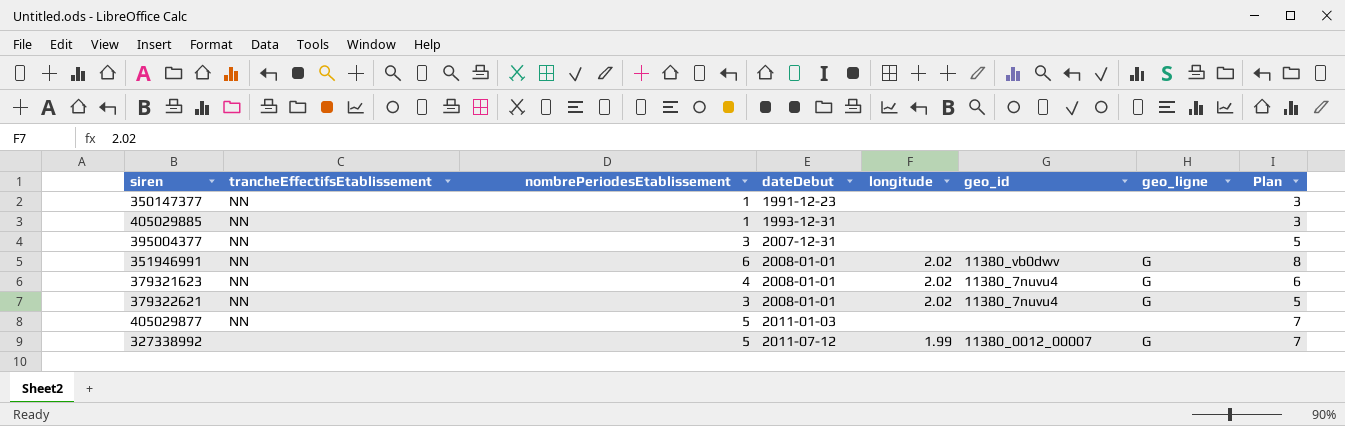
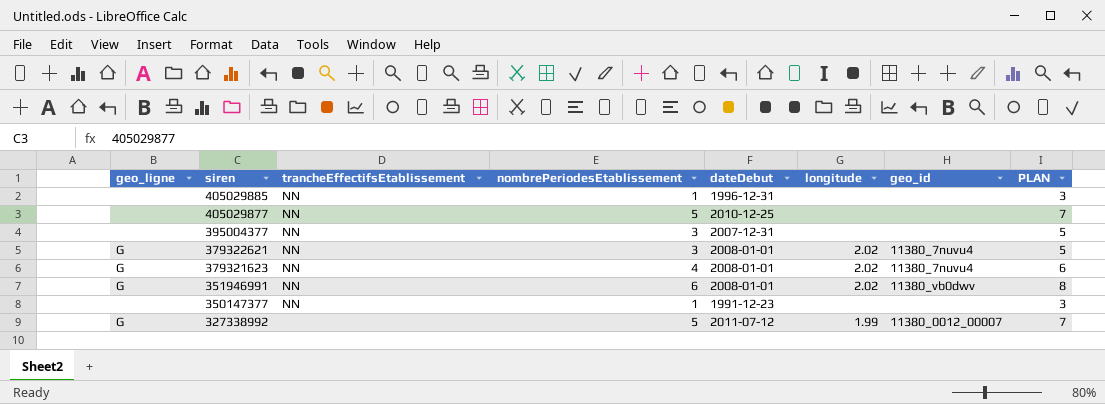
row order: dateDebut ascending -> siren descending
column geo_ligne | position: 7 -> 1
column name: Plan -> PLAN
405029885 | dateDebut: 1993-12-31 -> 1996-12-31
405029877 | dateDebut: 2011-01-03 -> 2010-12-25

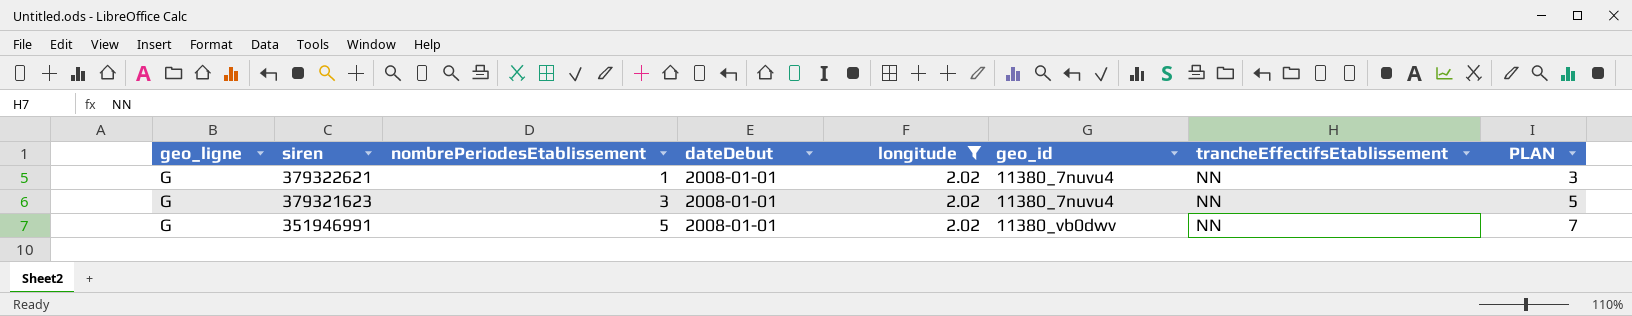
filter: none -> longitude = 2.02
column trancheEffectifsEtablissement | position: 3 -> 7
379322621 | nombrePeriodesEtablissement: 3 -> 1
379322621 | PLAN: 5 -> 3
379321623 | nombrePeriodesEtablissement: 4 -> 3
379321623 | PLAN: 6 -> 5
351946991 | nombrePeriodesEtablissement: 6 -> 5
351946991 | PLAN: 8 -> 7

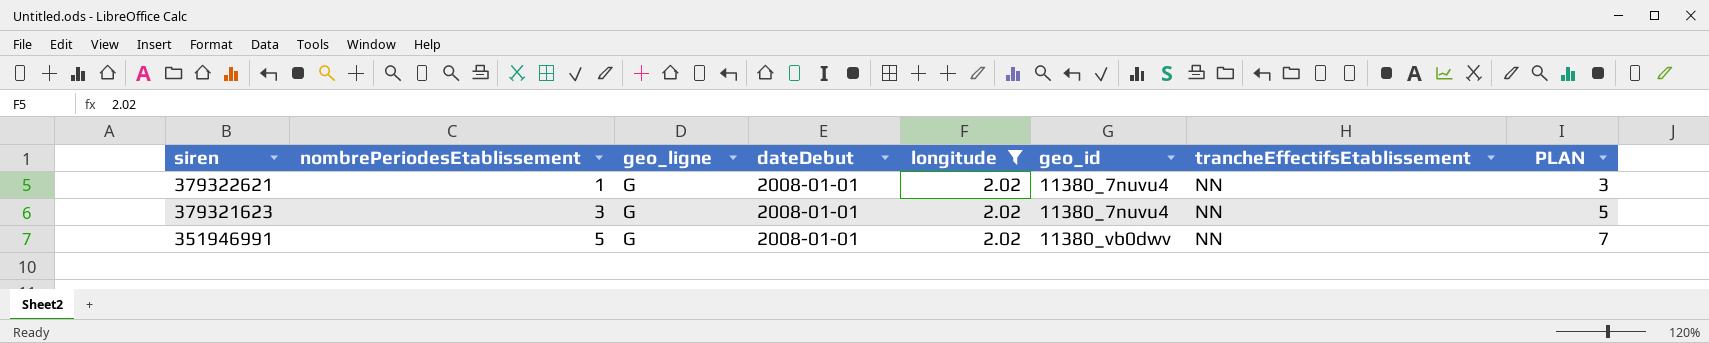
column geo_ligne | position: 1 -> 3

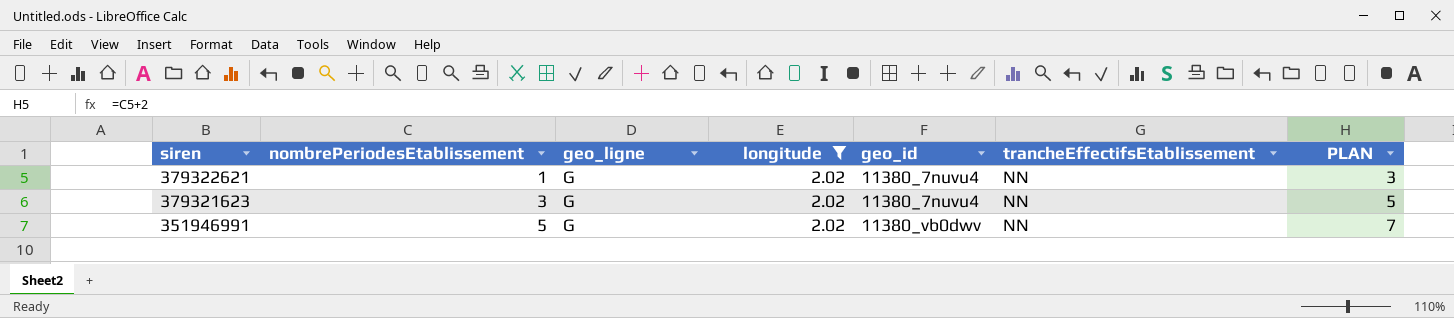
column dateDebut | position: 4 -> none

